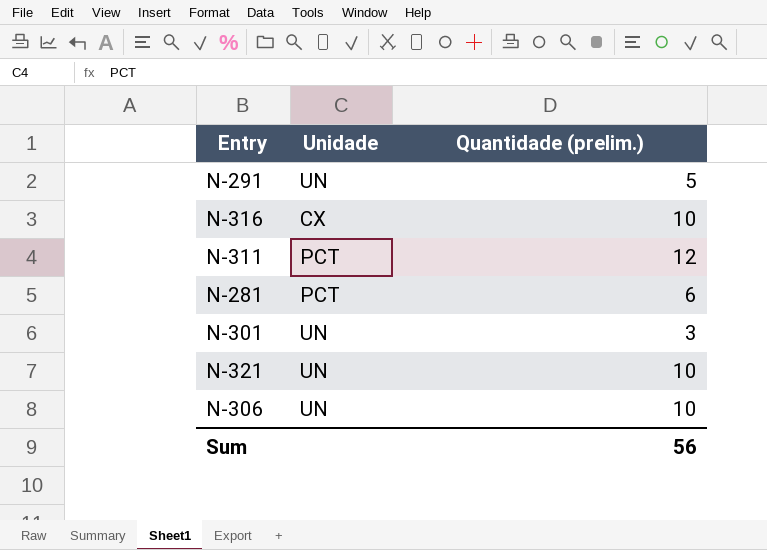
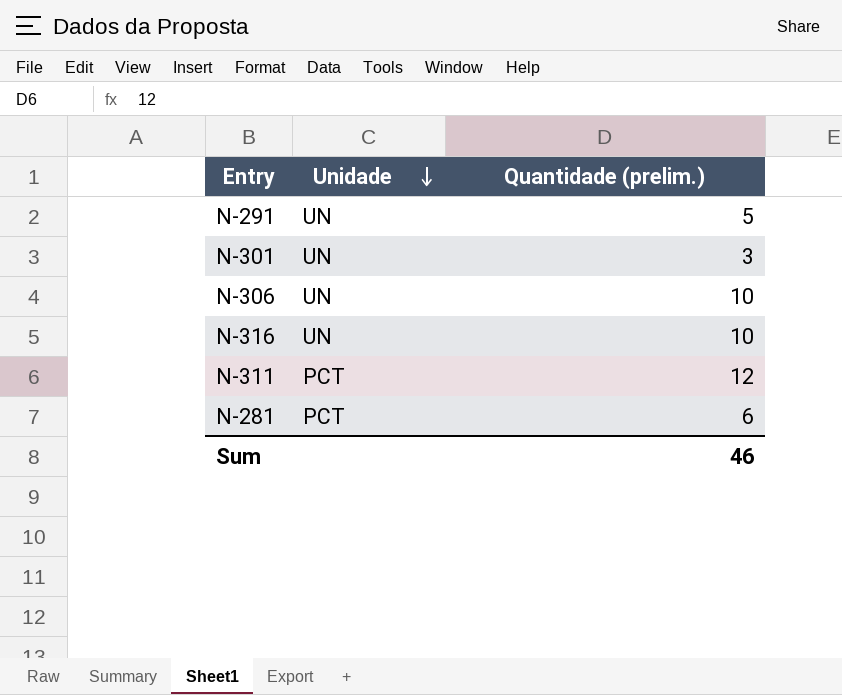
row order: none -> Unidade descending
row N-321: UN | 10 -> none
N-316 | Unidade: CX -> UN
Sum | Quantidade (prelim.): 56 -> 46

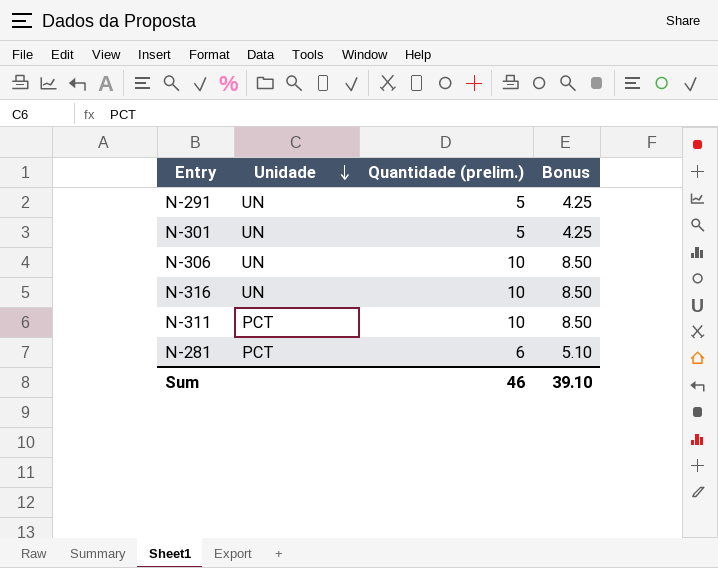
column Bonus | formula: none -> [Quantidade (prelim.)] * 0.85
N-301 | Quantidade (prelim.): 3 -> 5
N-311 | Quantidade (prelim.): 12 -> 10

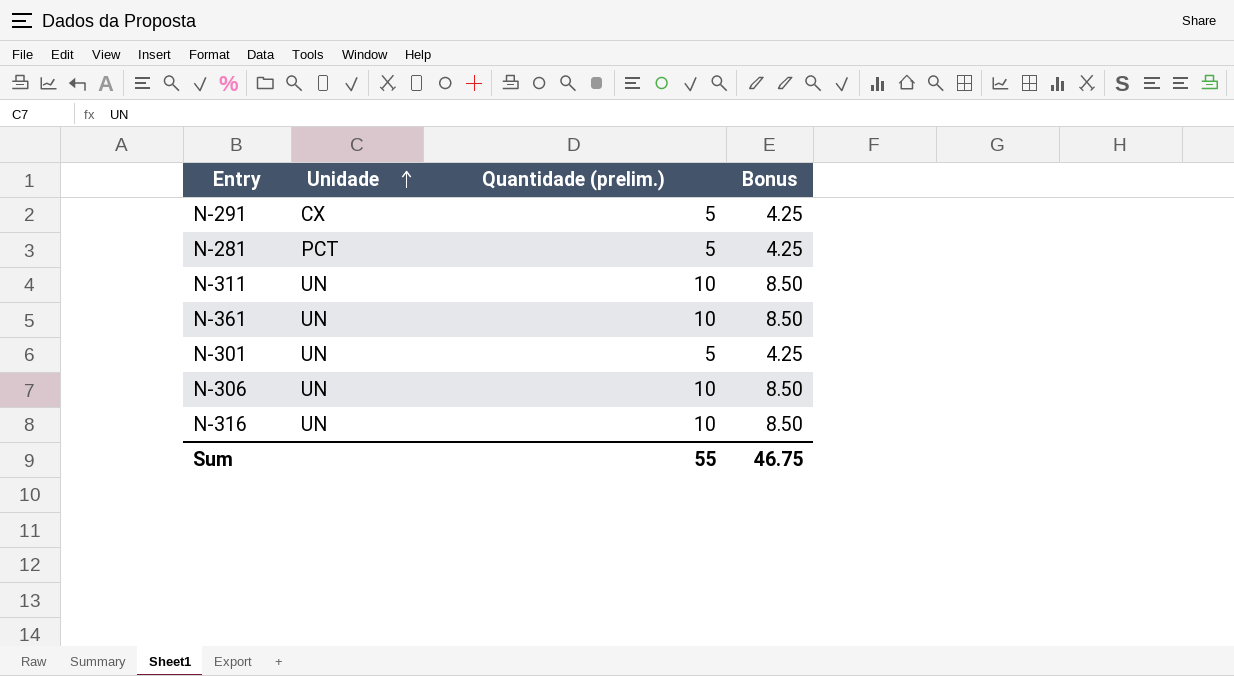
row order: Unidade descending -> Unidade ascending
N-291 | Unidade: UN -> CX
N-281 | Quantidade (prelim.): 6 -> 5
N-281 | Bonus: 5.10 -> 4.25
N-311 | Unidade: PCT -> UN
row N-361: none -> UN | 10 | 8.50
Sum | Quantidade (prelim.): 46 -> 55
Sum | Bonus: 39.10 -> 46.75

